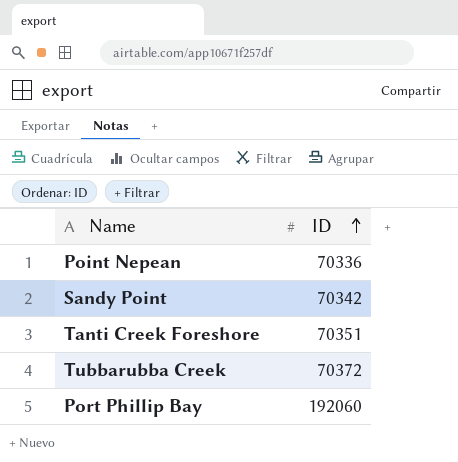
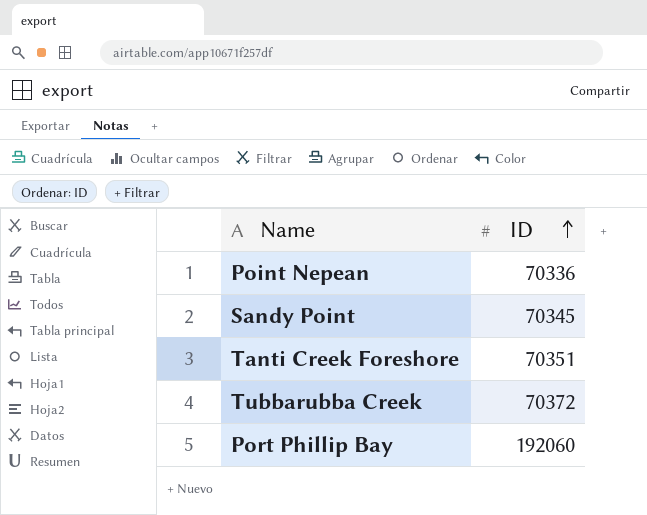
Sandy Point | ID: 70342 -> 70345

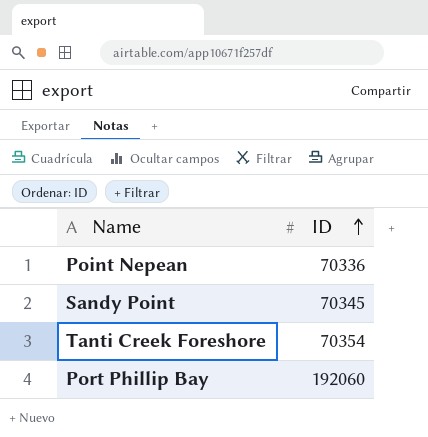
row Tubbarubba Creek: 70372 -> none
Tanti Creek Foreshore | ID: 70351 -> 70354

